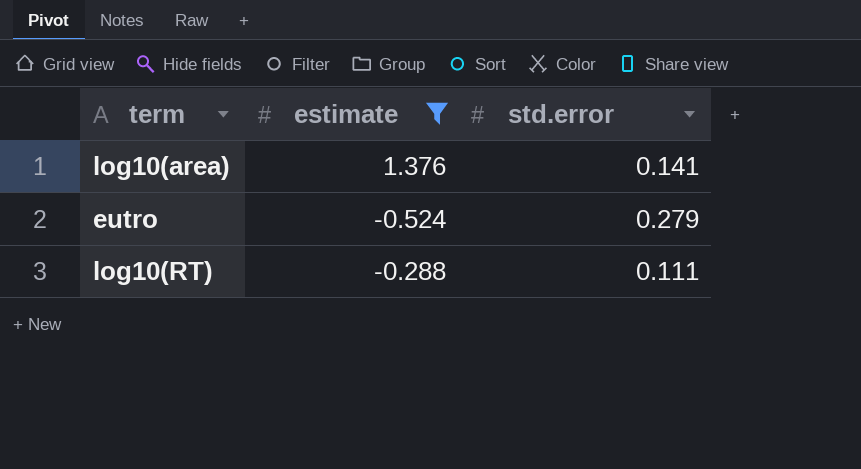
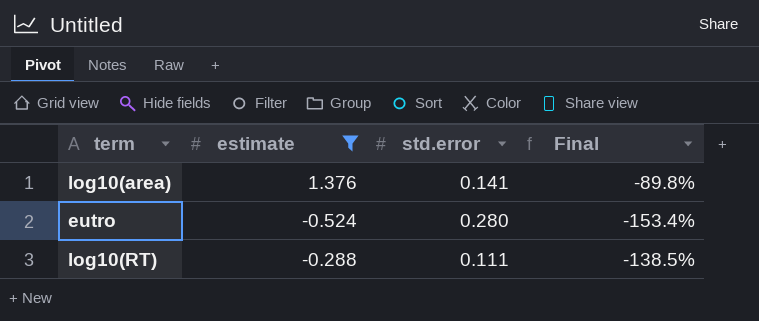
column Final | formula: none -> ([std.error] - [estimate]) / [estimate]
eutro | std.error: 0.279 -> 0.280

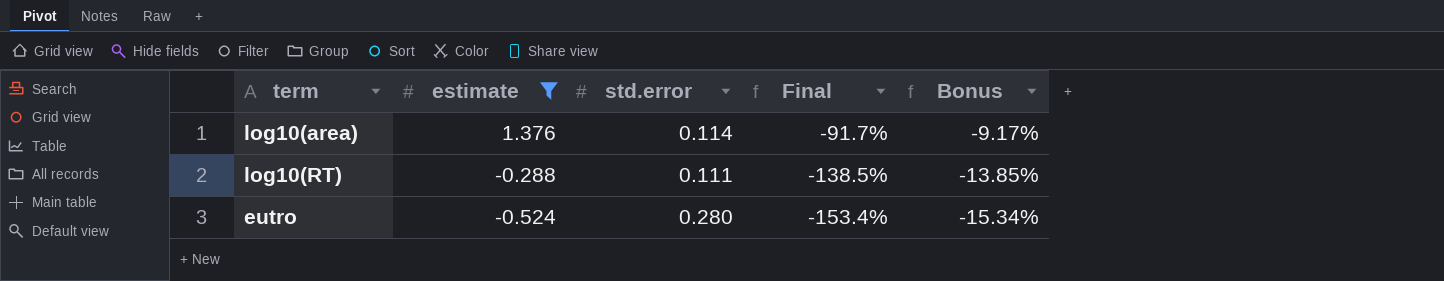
row order: none -> estimate descending
column Bonus | formula: none -> [Final] * 0.1
log10(area) | std.error: 0.141 -> 0.114
log10(area) | Final: -89.8% -> -91.7%

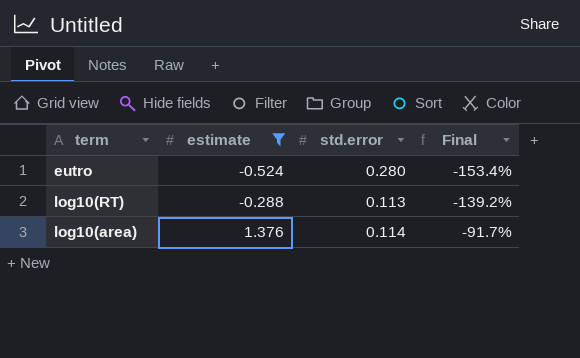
row order: estimate descending -> estimate ascending
column Bonus | formula: [Final] * 0.1 -> none
log10(RT) | std.error: 0.111 -> 0.113
log10(RT) | Final: -138.5% -> -139.2%

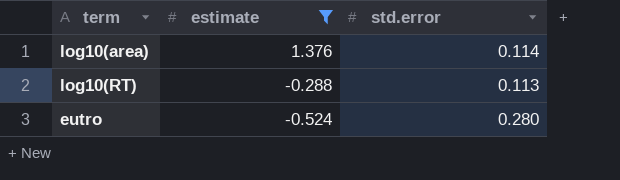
row order: estimate ascending -> estimate descending
column Final | formula: ([std.error] - [estimate]) / [estimate] -> none

